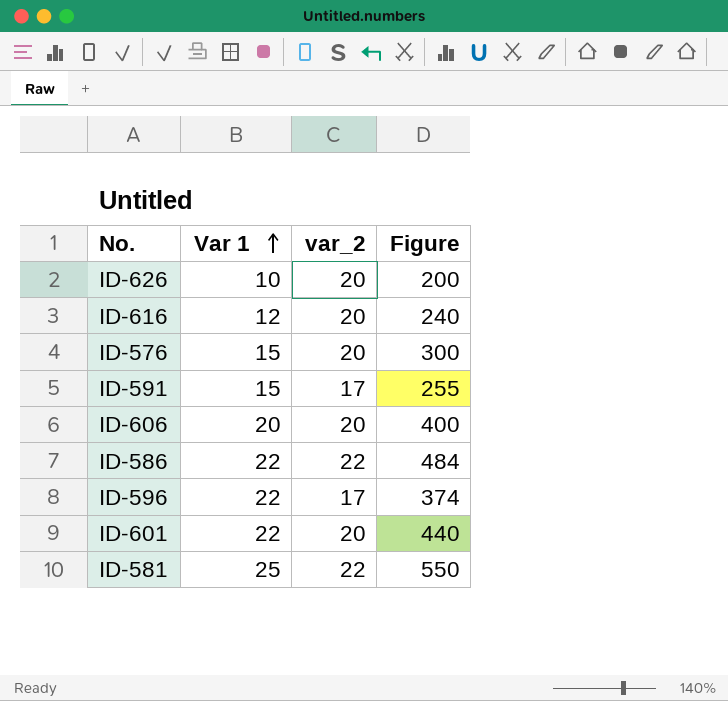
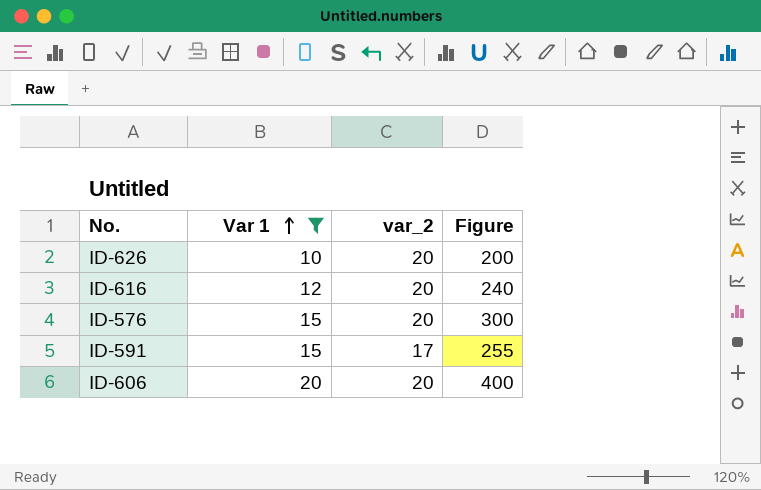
filter: none -> Var 1 <= 20

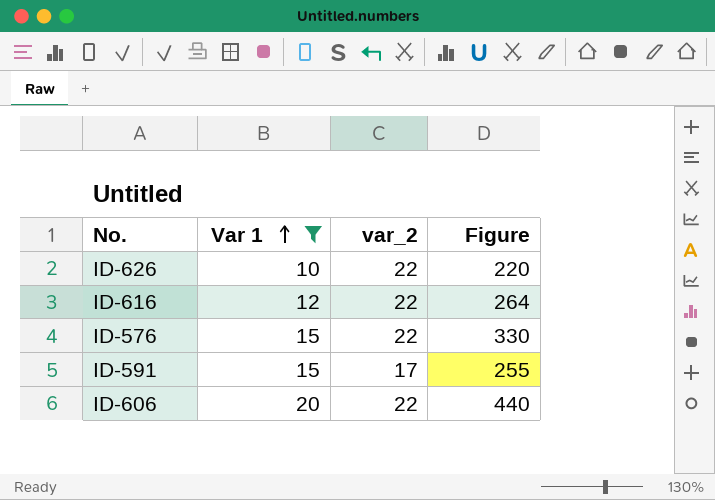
ID-626 | var_2: 20 -> 22
ID-626 | Figure: 200 -> 220
ID-616 | var_2: 20 -> 22
ID-616 | Figure: 240 -> 264
ID-576 | var_2: 20 -> 22
ID-576 | Figure: 300 -> 330
ID-606 | var_2: 20 -> 22
ID-606 | Figure: 400 -> 440

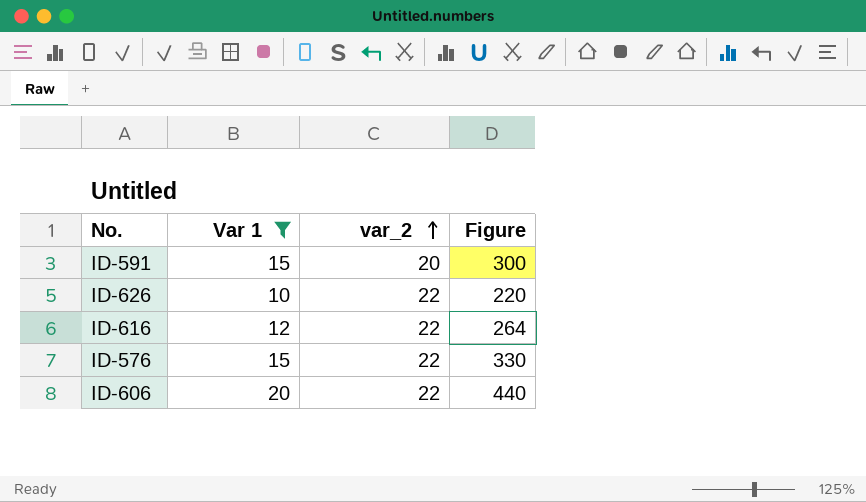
row order: Var 1 ascending -> var_2 ascending
ID-591 | var_2: 17 -> 20
ID-591 | Figure: 255 -> 300

